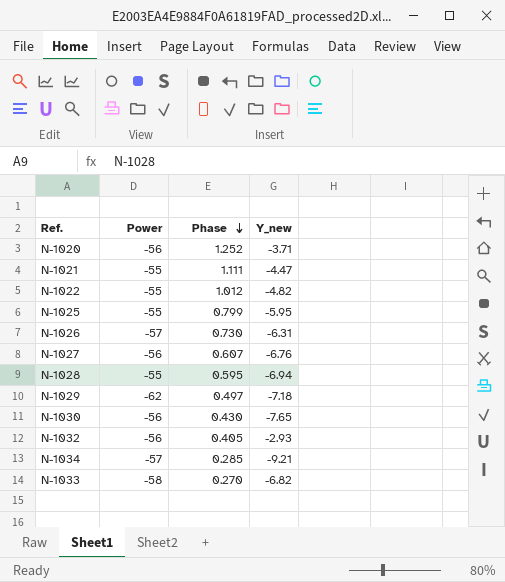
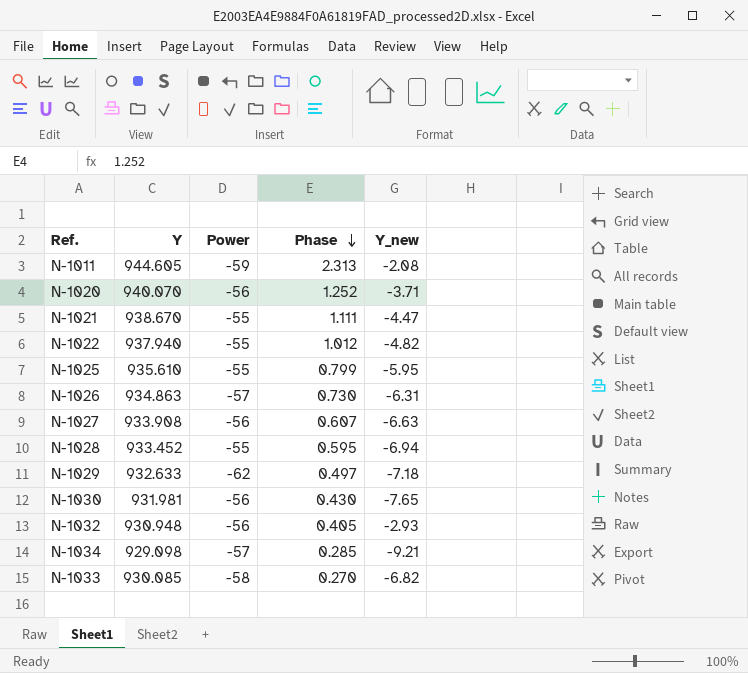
column Y | position: none -> 2
row N-1011: none -> 944.605 | -59 | 2.313 | -2.08
N-1027 | Y_new: -6.76 -> -6.63

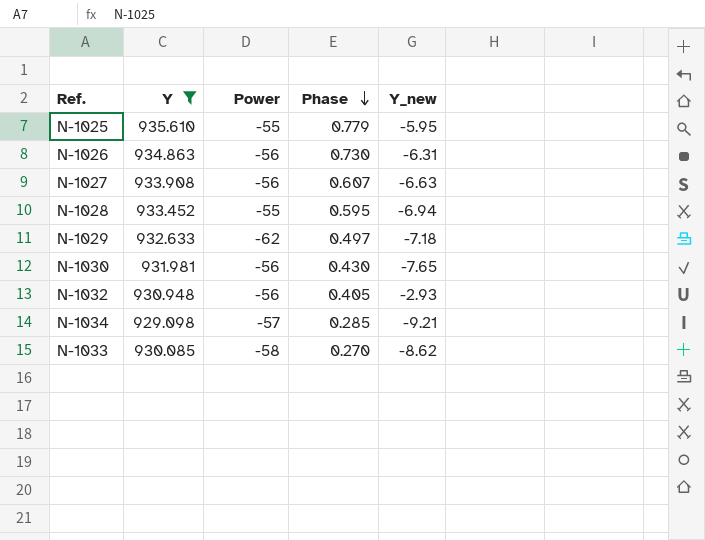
filter: none -> Y <= 935.610
N-1025 | Phase: 0.799 -> 0.779
N-1026 | Power: -57 -> -56
N-1033 | Y_new: -6.82 -> -8.62

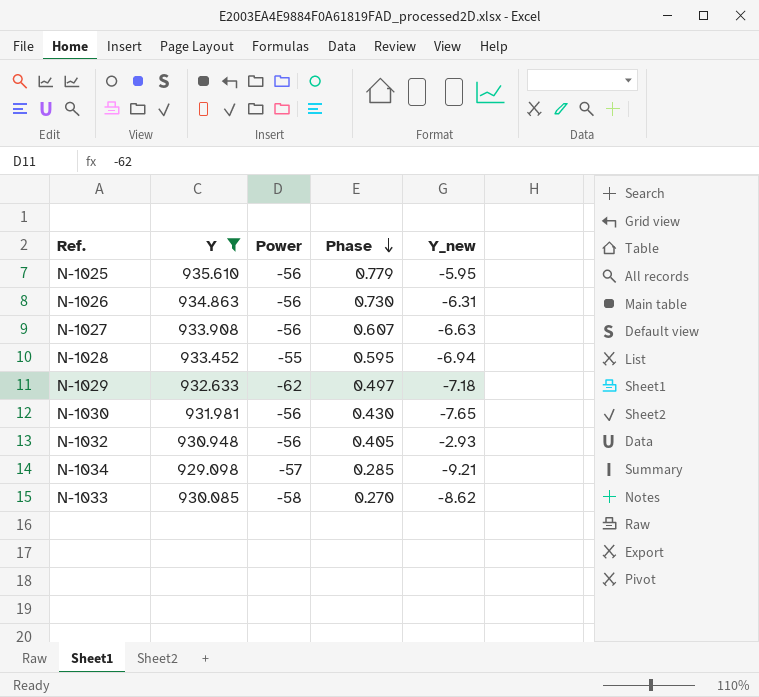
N-1025 | Power: -55 -> -56

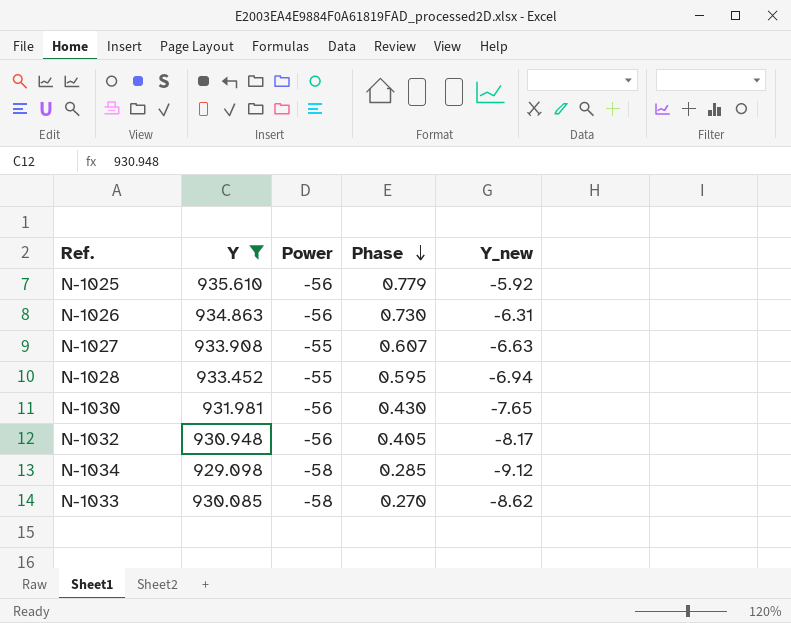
row N-1029: 932.633 | -62 | 0.497 | -7.18 -> none
N-1025 | Y_new: -5.95 -> -5.92
N-1027 | Power: -56 -> -55
N-1032 | Y_new: -2.93 -> -8.17
N-1034 | Power: -57 -> -58
N-1034 | Y_new: -9.21 -> -9.12

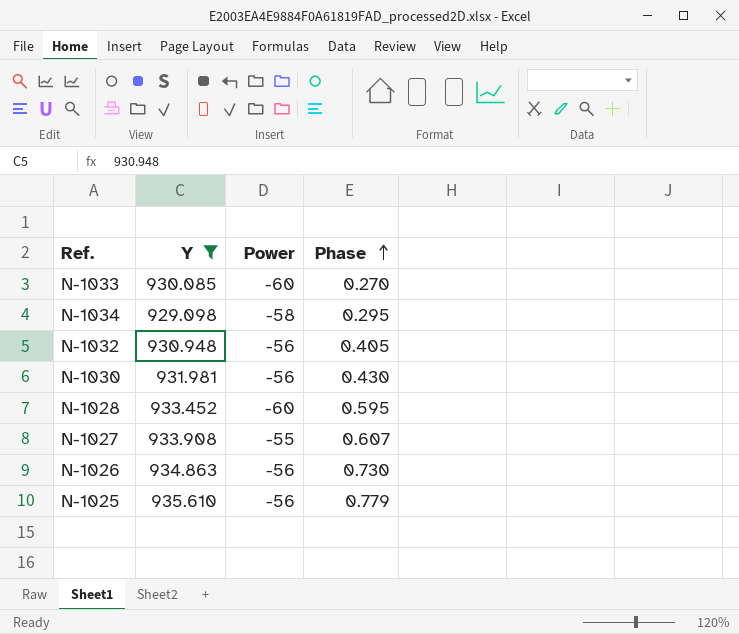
row order: Phase descending -> Phase ascending
column Y_new | position: 5 -> none
N-1033 | Power: -58 -> -60
N-1034 | Phase: 0.285 -> 0.295
N-1028 | Power: -55 -> -60

